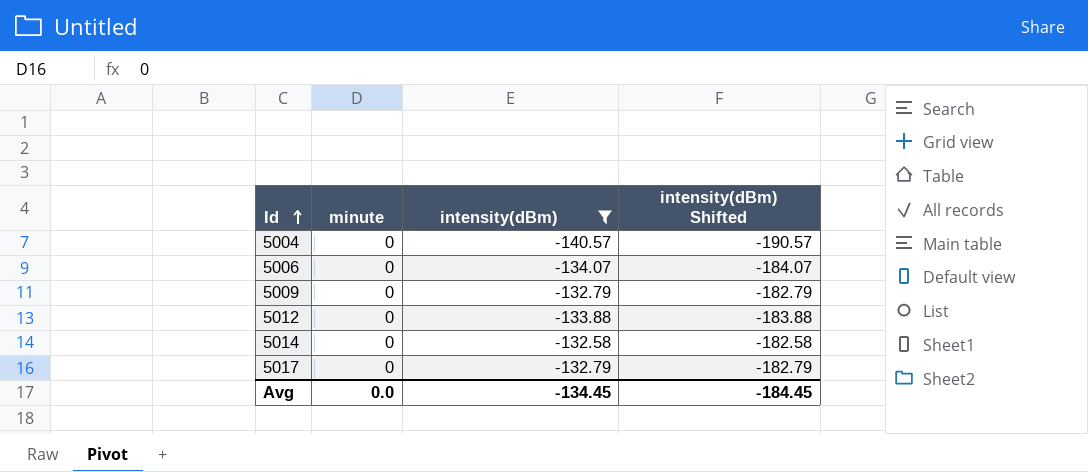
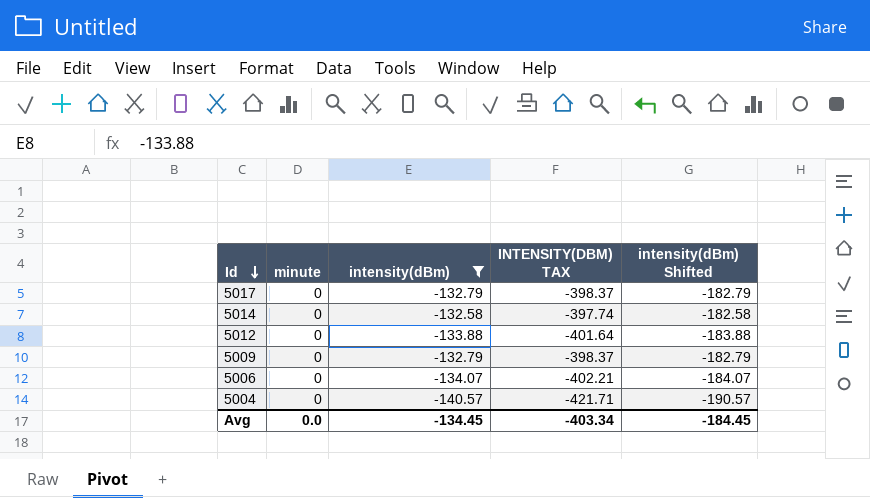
row order: Id ascending -> Id descending
column INTENSITY(DBM) TAX | formula: none -> [intensity(dBm)] * 3

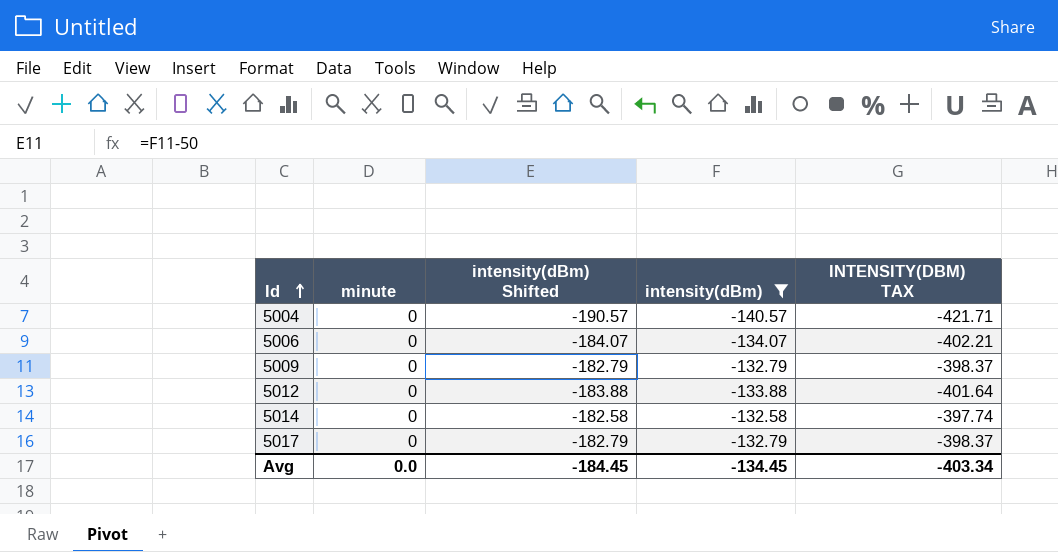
row order: Id descending -> Id ascending
column intensity(dBm) Shifted | position: 5 -> 3

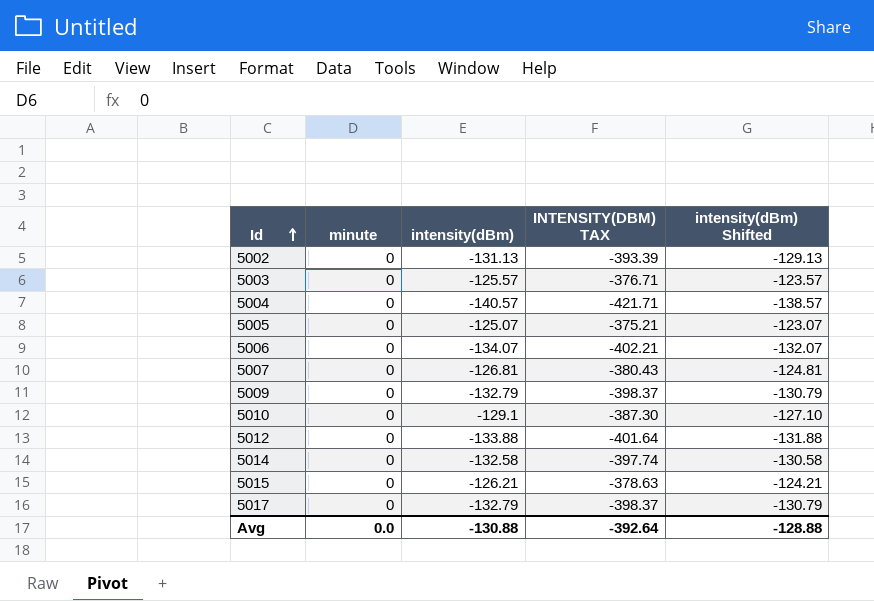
filter: intensity(dBm) <= -132.58 -> none
column intensity(dBm) Shifted | formula: [intensity(dBm)] - 50 -> [intensity(dBm)] + 2
column intensity(dBm) Shifted | position: 3 -> 5
Avg | intensity(dBm): -134.45 -> -130.88
Avg | INTENSITY(DBM) TAX: -403.34 -> -392.64
Avg | intensity(dBm) Shifted: -184.45 -> -128.88

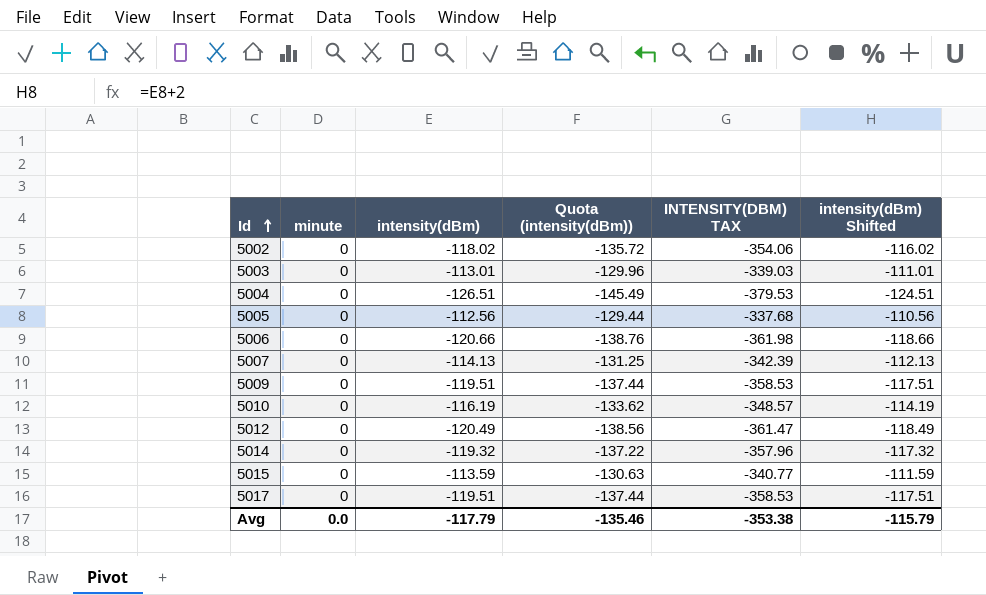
column Quota (intensity(dBm)) | formula: none -> [intensity(dBm)] * 1.15
5002 | intensity(dBm): -131.13 -> -118.02
5002 | INTENSITY(DBM) TAX: -393.39 -> -354.06
5002 | intensity(dBm) Shifted: -129.13 -> -116.02
5003 | intensity(dBm): -125.57 -> -113.01
5003 | INTENSITY(DBM) TAX: -376.71 -> -339.03
5003 | intensity(dBm) Shifted: -123.57 -> -111.01
5004 | intensity(dBm): -140.57 -> -126.51
5004 | INTENSITY(DBM) TAX: -421.71 -> -379.53
5004 | intensity(dBm) Shifted: -138.57 -> -124.51
5005 | intensity(dBm): -125.07 -> -112.56
5005 | INTENSITY(DBM) TAX: -375.21 -> -337.68
5005 | intensity(dBm) Shifted: -123.07 -> -110.56
5006 | intensity(dBm): -134.07 -> -120.66
5006 | INTENSITY(DBM) TAX: -402.21 -> -361.98
5006 | intensity(dBm) Shifted: -132.07 -> -118.66
5007 | intensity(dBm): -126.81 -> -114.13
5007 | INTENSITY(DBM) TAX: -380.43 -> -342.39
5007 | intensity(dBm) Shifted: -124.81 -> -112.13
5009 | intensity(dBm): -132.79 -> -119.51
5009 | INTENSITY(DBM) TAX: -398.37 -> -358.53
5009 | intensity(dBm) Shifted: -130.79 -> -117.51
5010 | intensity(dBm): -129.1 -> -116.19
5010 | INTENSITY(DBM) TAX: -387.30 -> -348.57
5010 | intensity(dBm) Shifted: -127.10 -> -114.19
5012 | intensity(dBm): -133.88 -> -120.49
5012 | INTENSITY(DBM) TAX: -401.64 -> -361.47
5012 | intensity(dBm) Shifted: -131.88 -> -118.49
5014 | intensity(dBm): -132.58 -> -119.32
5014 | INTENSITY(DBM) TAX: -397.74 -> -357.96
5014 | intensity(dBm) Shifted: -130.58 -> -117.32
5015 | intensity(dBm): -126.21 -> -113.59
5015 | INTENSITY(DBM) TAX: -378.63 -> -340.77
5015 | intensity(dBm) Shifted: -124.21 -> -111.59
5017 | intensity(dBm): -132.79 -> -119.51
5017 | INTENSITY(DBM) TAX: -398.37 -> -358.53
5017 | intensity(dBm) Shifted: -130.79 -> -117.51
Avg | intensity(dBm): -130.88 -> -117.79
Avg | INTENSITY(DBM) TAX: -392.64 -> -353.38
Avg | intensity(dBm) Shifted: -128.88 -> -115.79

